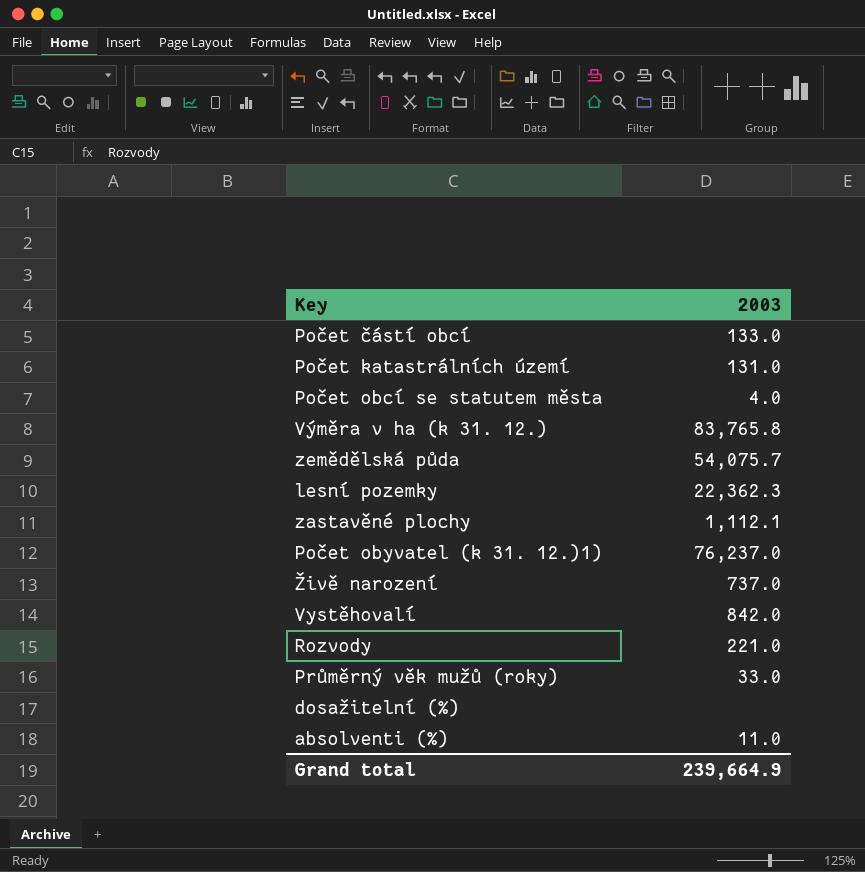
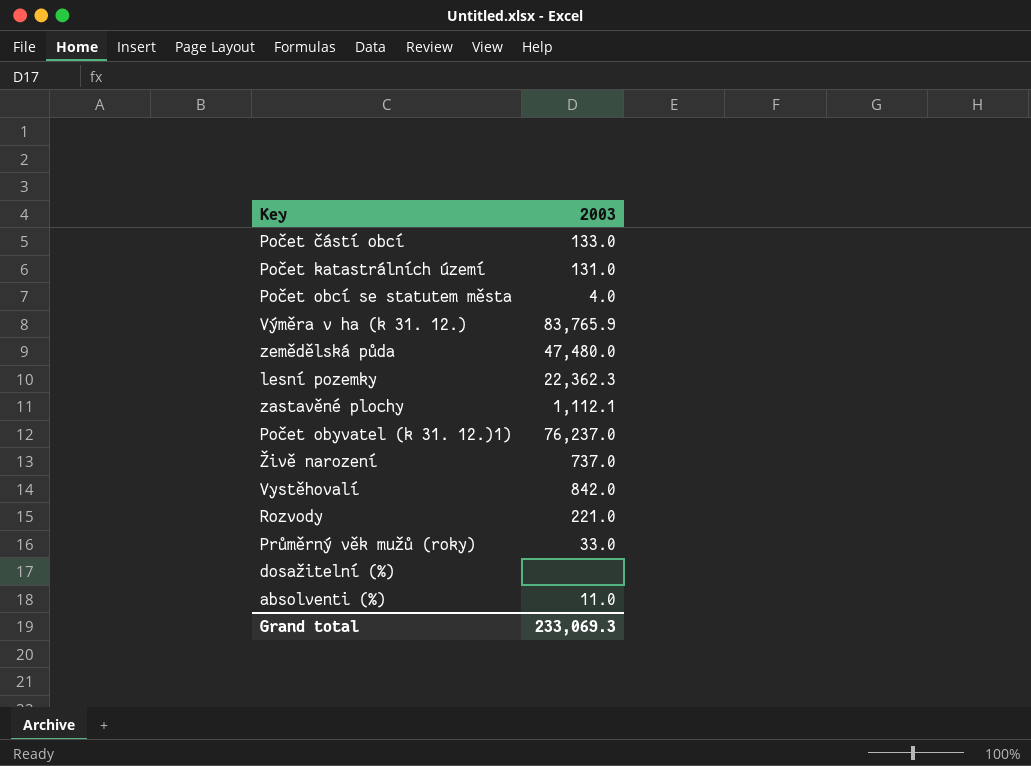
Výměra v ha (k 31. 12.) | 2003: 83,765.8 -> 83,765.9
zemědělská půda | 2003: 54,075.7 -> 47,480.0
Grand total | 2003: 239,664.9 -> 233,069.3

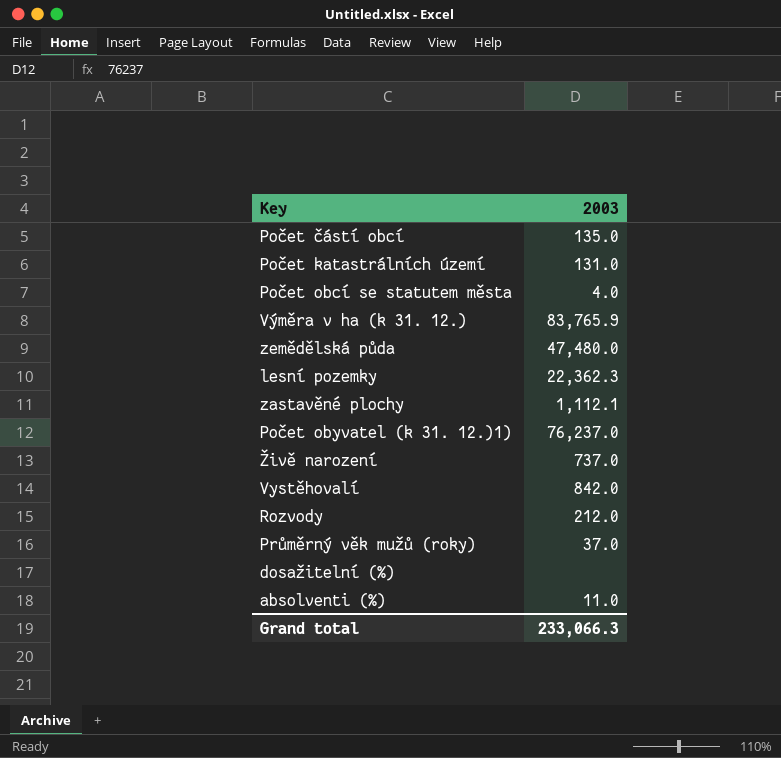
Počet částí obcí | 2003: 133.0 -> 135.0
Rozvody | 2003: 221.0 -> 212.0
Průměrný věk mužů (roky) | 2003: 33.0 -> 37.0
Grand total | 2003: 233,069.3 -> 233,066.3

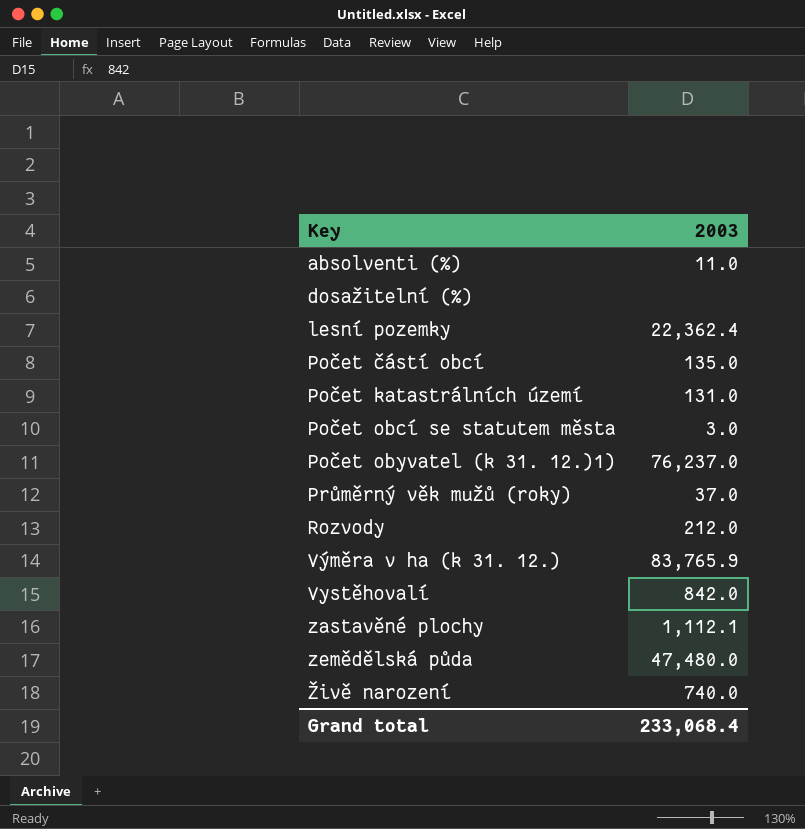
row order: none -> Key ascending
lesní pozemky | 2003: 22,362.3 -> 22,362.4
Počet obcí se statutem města | 2003: 4.0 -> 3.0
Živě narození | 2003: 737.0 -> 740.0
Grand total | 2003: 233,066.3 -> 233,068.4

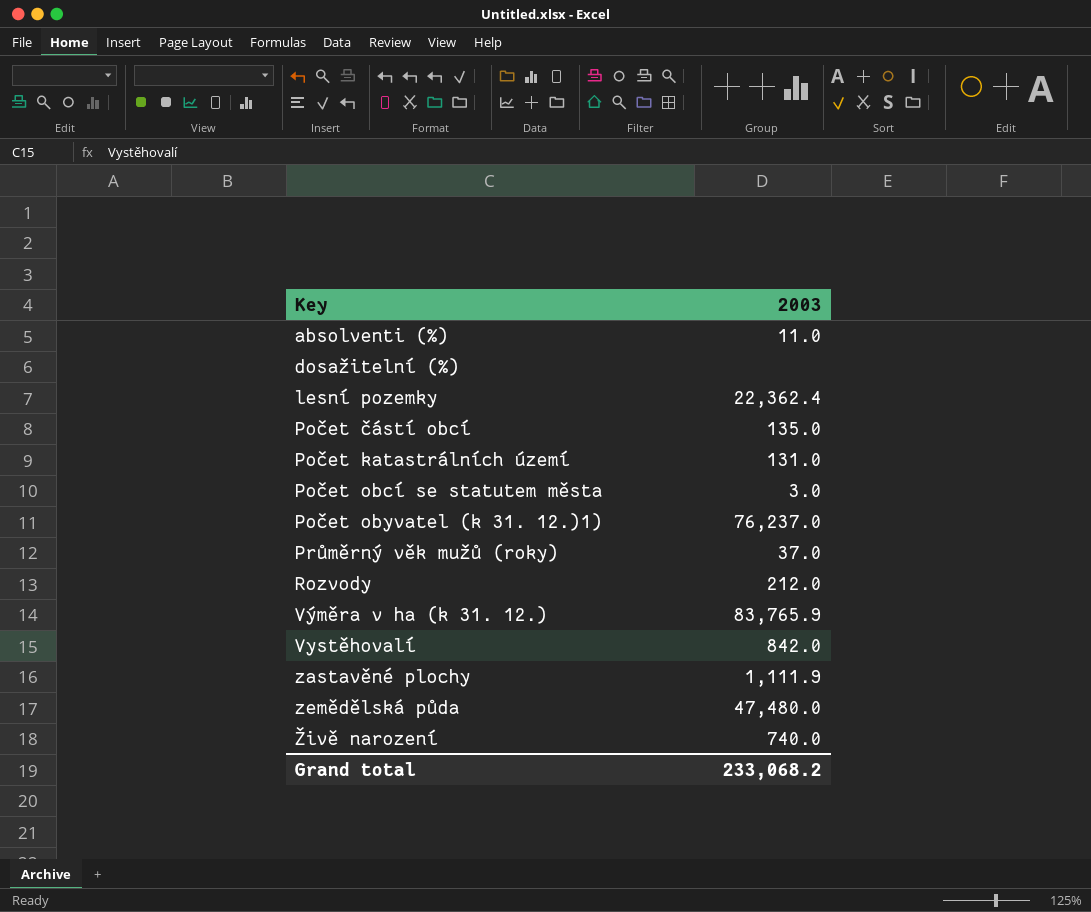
zastavěné plochy | 2003: 1,112.1 -> 1,111.9
Grand total | 2003: 233,068.4 -> 233,068.2

